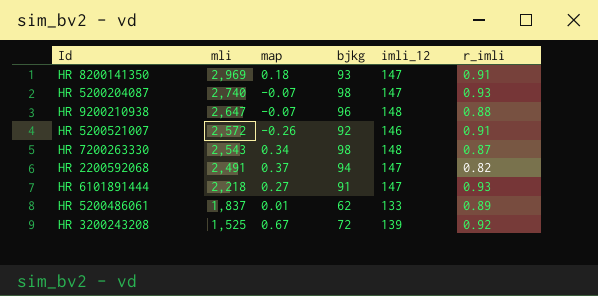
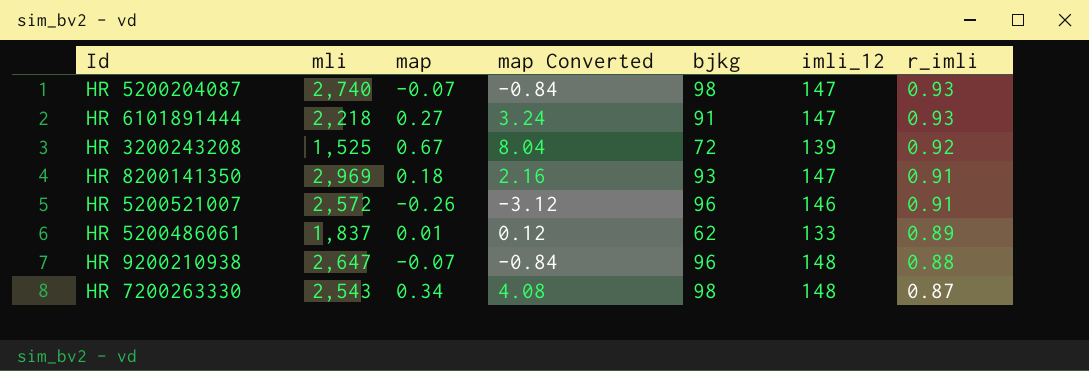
row order: mli descending -> r_imli descending
column map Converted | formula: none -> [map] * 12
row HR 2200592068: 2,491 | 0.37 | 94 | 147 | 0.82 -> none
HR 5200521007 | bjkg: 92 -> 96

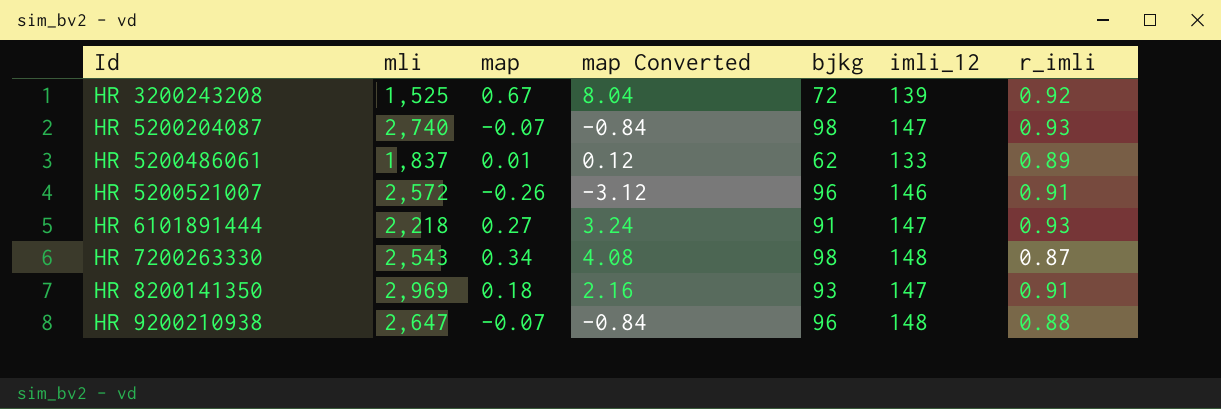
row order: r_imli descending -> Id ascending

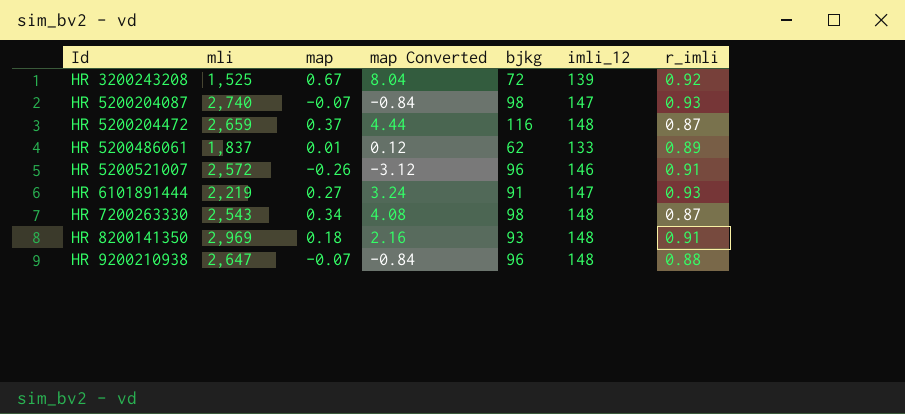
row HR 5200204472: none -> 2,659 | 0.37 | 4.44 | 116 | 148 | 0.87
HR 6101891444 | mli: 2,218 -> 2,219
HR 8200141350 | imli_12: 147 -> 148

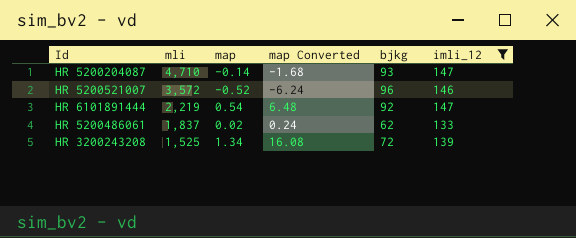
filter: none -> imli_12 != 148
row order: Id ascending -> mli descending
column r_imli | position: 7 -> none
HR 5200204087 | mli: 2,740 -> 4,710
HR 5200204087 | map: -0.07 -> -0.14
HR 5200204087 | map Converted: -0.84 -> -1.68
HR 5200204087 | bjkg: 98 -> 93
HR 5200521007 | mli: 2,572 -> 3,572
HR 5200521007 | map: -0.26 -> -0.52
HR 5200521007 | map Converted: -3.12 -> -6.24
HR 6101891444 | map: 0.27 -> 0.54
HR 6101891444 | map Converted: 3.24 -> 6.48
HR 6101891444 | bjkg: 91 -> 92
HR 5200486061 | map: 0.01 -> 0.02
HR 5200486061 | map Converted: 0.12 -> 0.24
HR 3200243208 | map: 0.67 -> 1.34
HR 3200243208 | map Converted: 8.04 -> 16.08

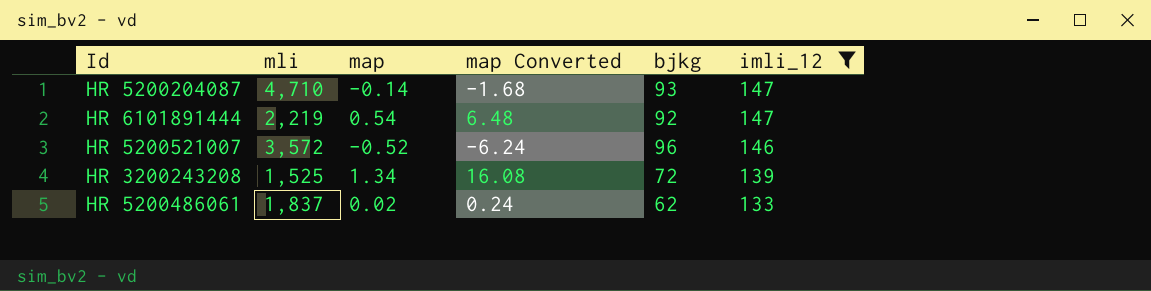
row order: mli descending -> imli_12 descending

